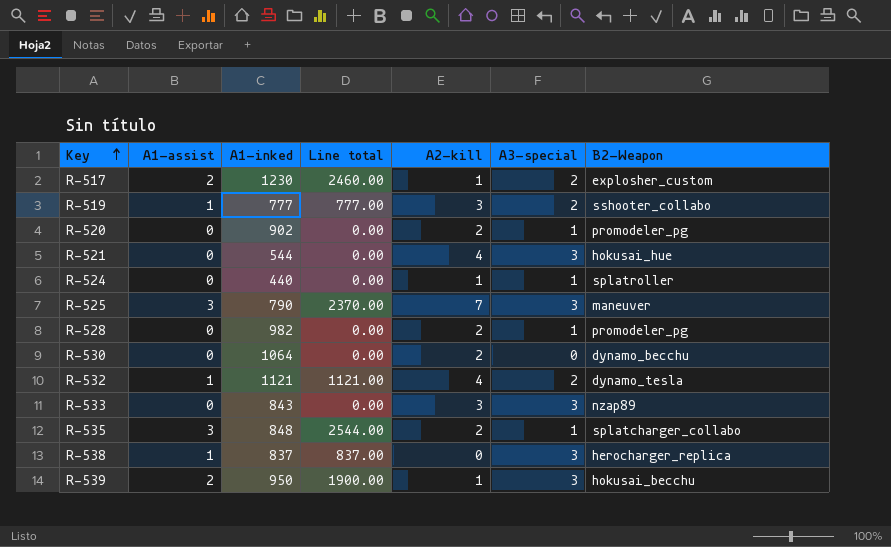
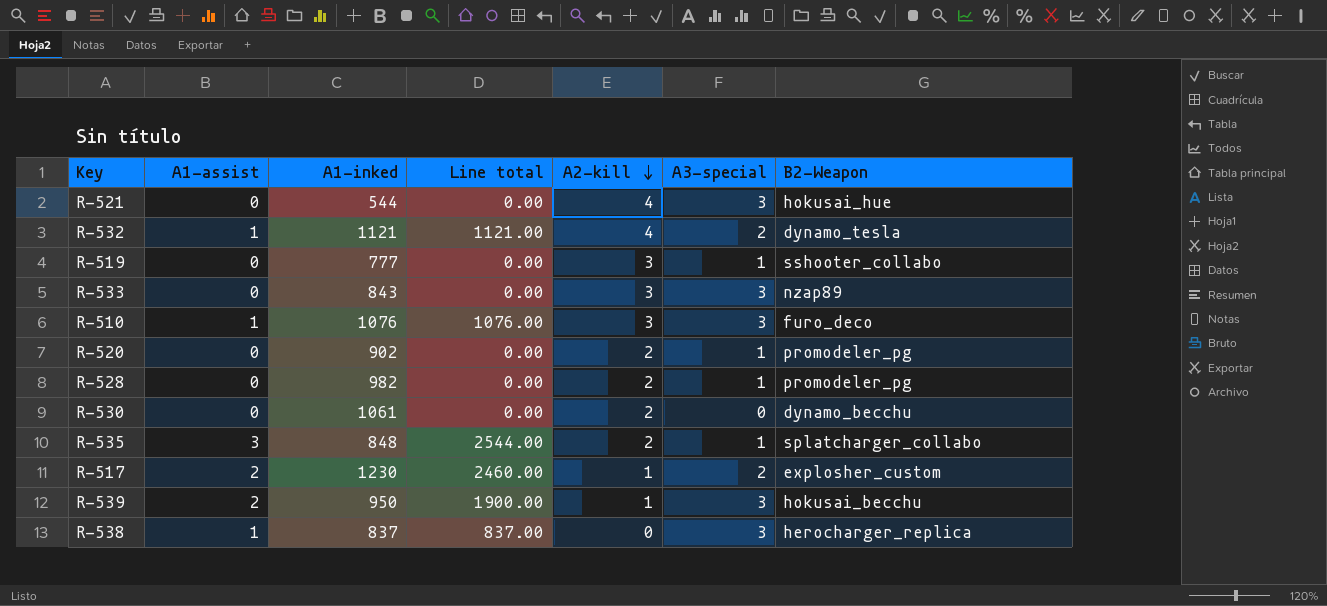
row order: Key ascending -> A2-kill descending
row R-524: 0 | 440 | 0.00 | 1 | 1 | splatroller -> none
row R-525: 3 | 790 | 2370.00 | 7 | 3 | maneuver -> none
R-519 | A1-assist: 1 -> 0
R-519 | Line total: 777.00 -> 0.00
R-519 | A3-special: 2 -> 1
row R-510: none -> 1 | 1076 | 1076.00 | 3 | 3 | furo_deco
R-530 | A1-inked: 1064 -> 1061

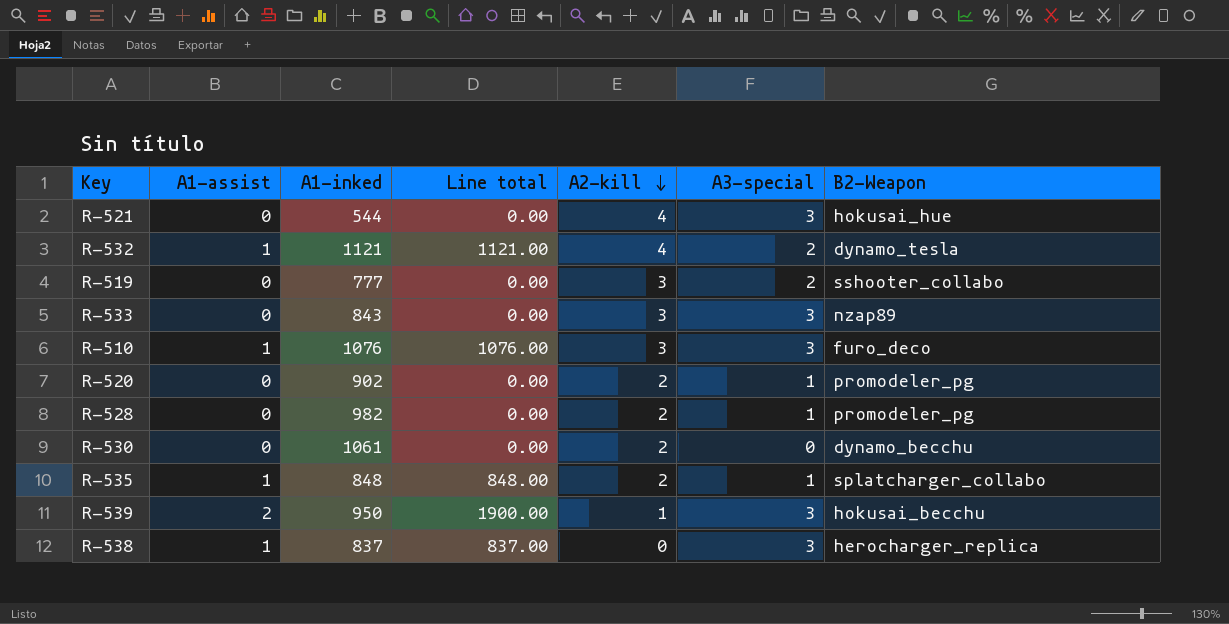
row R-517: 2 | 1230 | 2460.00 | 1 | 2 | explosher_custom -> none
R-519 | A3-special: 1 -> 2
R-535 | A1-assist: 3 -> 1
R-535 | Line total: 2544.00 -> 848.00

